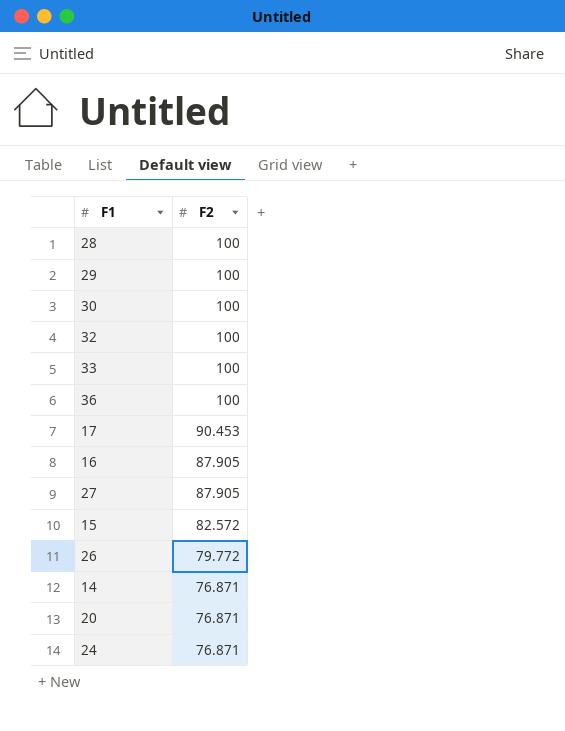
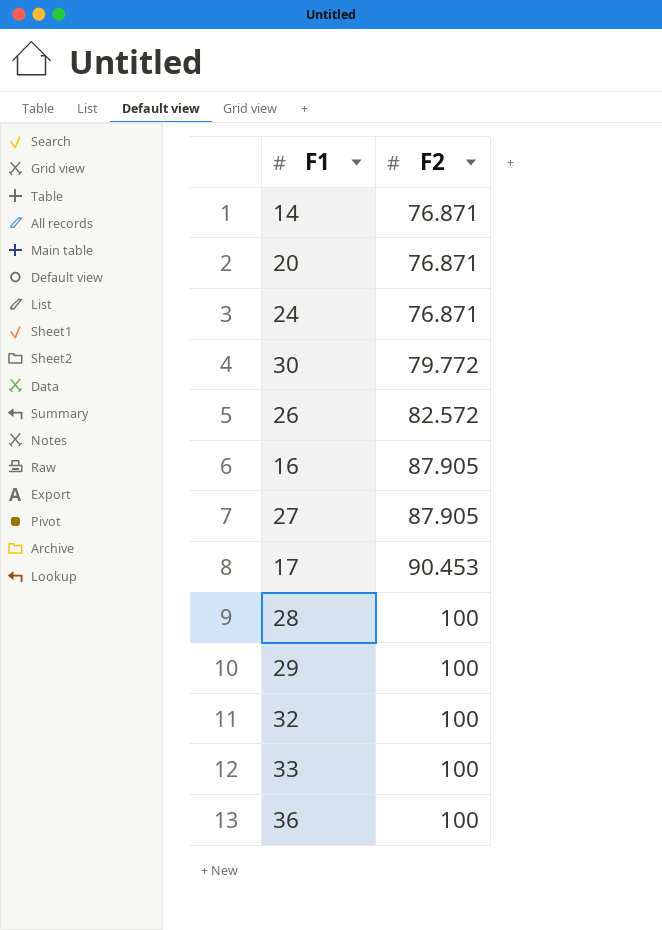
row order: F2 descending -> F2 ascending
row 15: 82.572 -> none
30 | F2: 100 -> 79.772
26 | F2: 79.772 -> 82.572

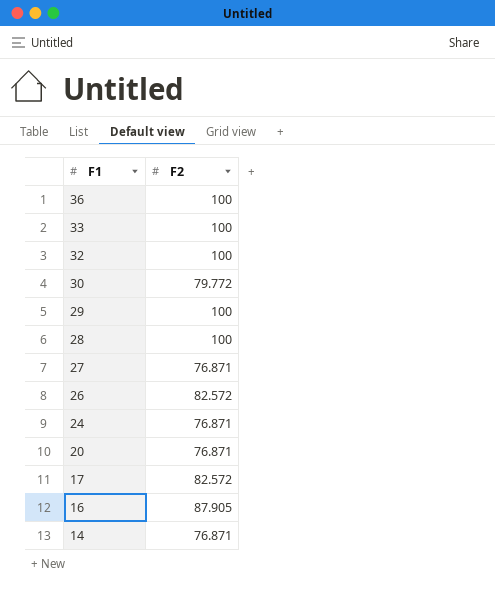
row order: F2 ascending -> F1 descending
27 | F2: 87.905 -> 76.871
17 | F2: 90.453 -> 82.572

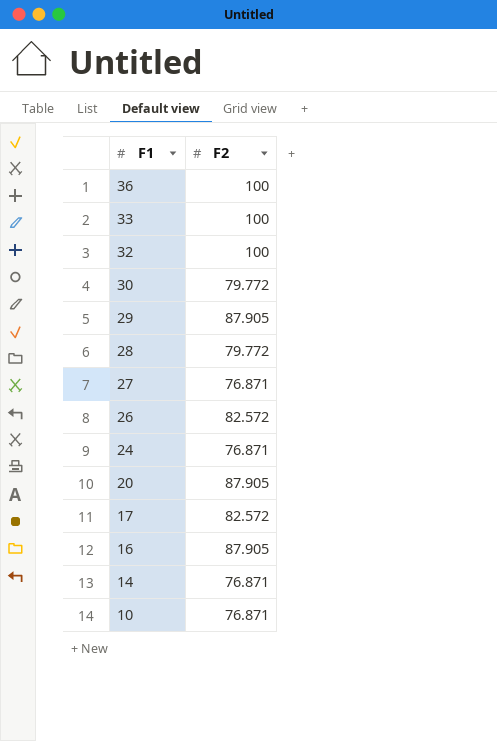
29 | F2: 100 -> 87.905
28 | F2: 100 -> 79.772
20 | F2: 76.871 -> 87.905
row 10: none -> 76.871

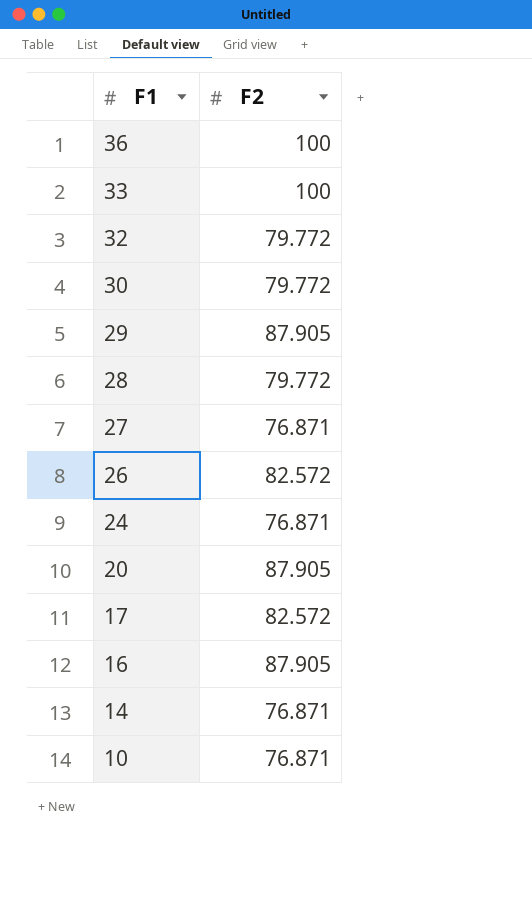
32 | F2: 100 -> 79.772

